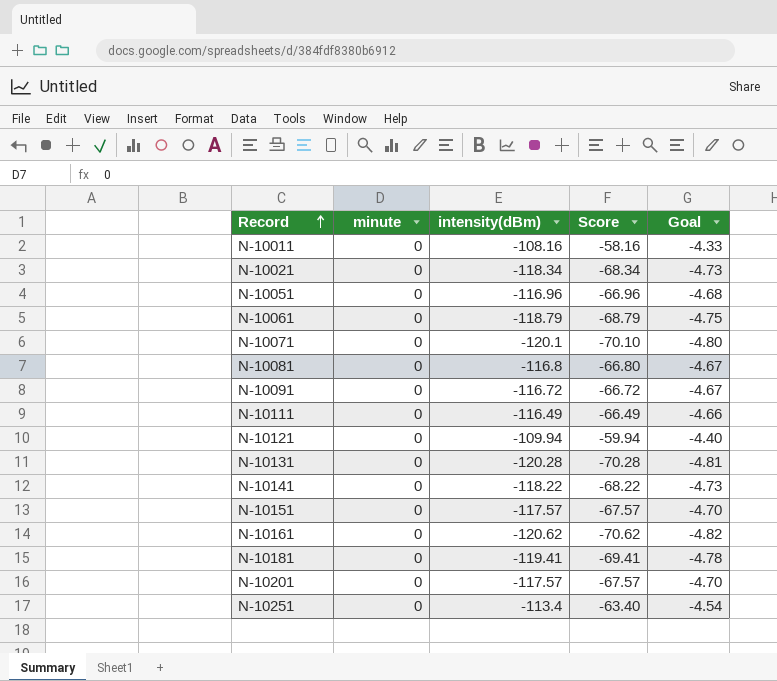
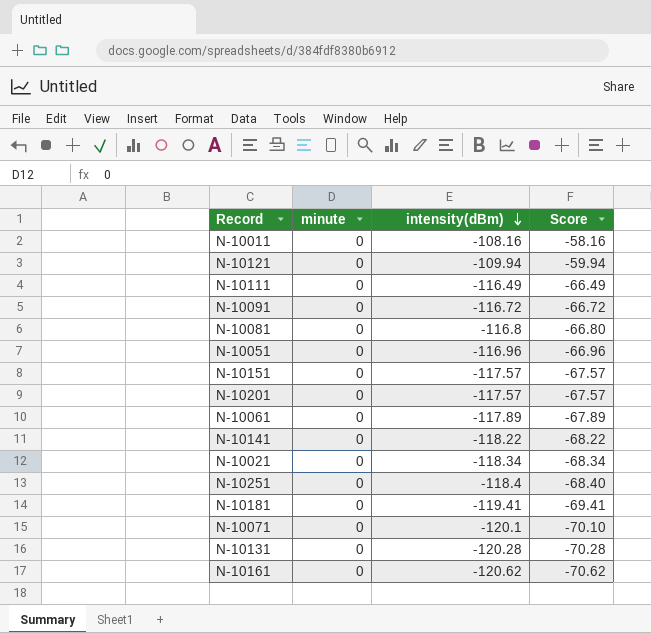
row order: Record ascending -> intensity(dBm) descending
column Goal | formula: [intensity(dBm)] * 0.04 -> none
N-10061 | intensity(dBm): -118.79 -> -117.89
N-10061 | Score: -68.79 -> -67.89
N-10251 | intensity(dBm): -113.4 -> -118.4
N-10251 | Score: -63.40 -> -68.40

